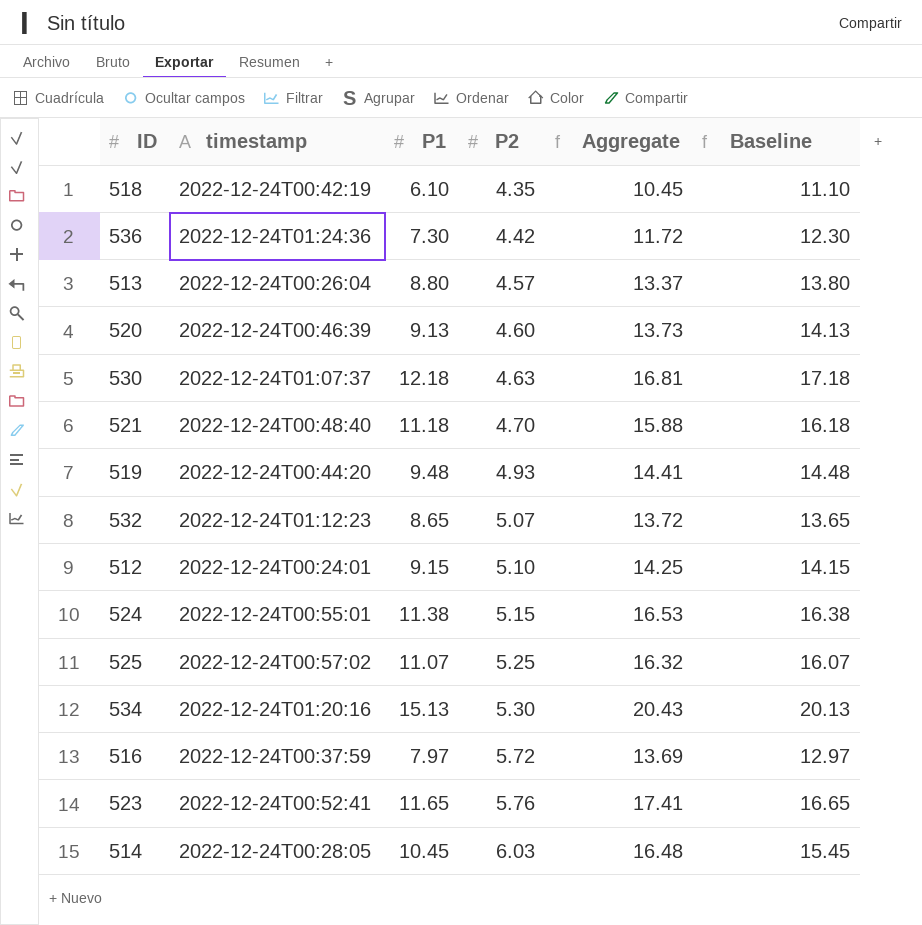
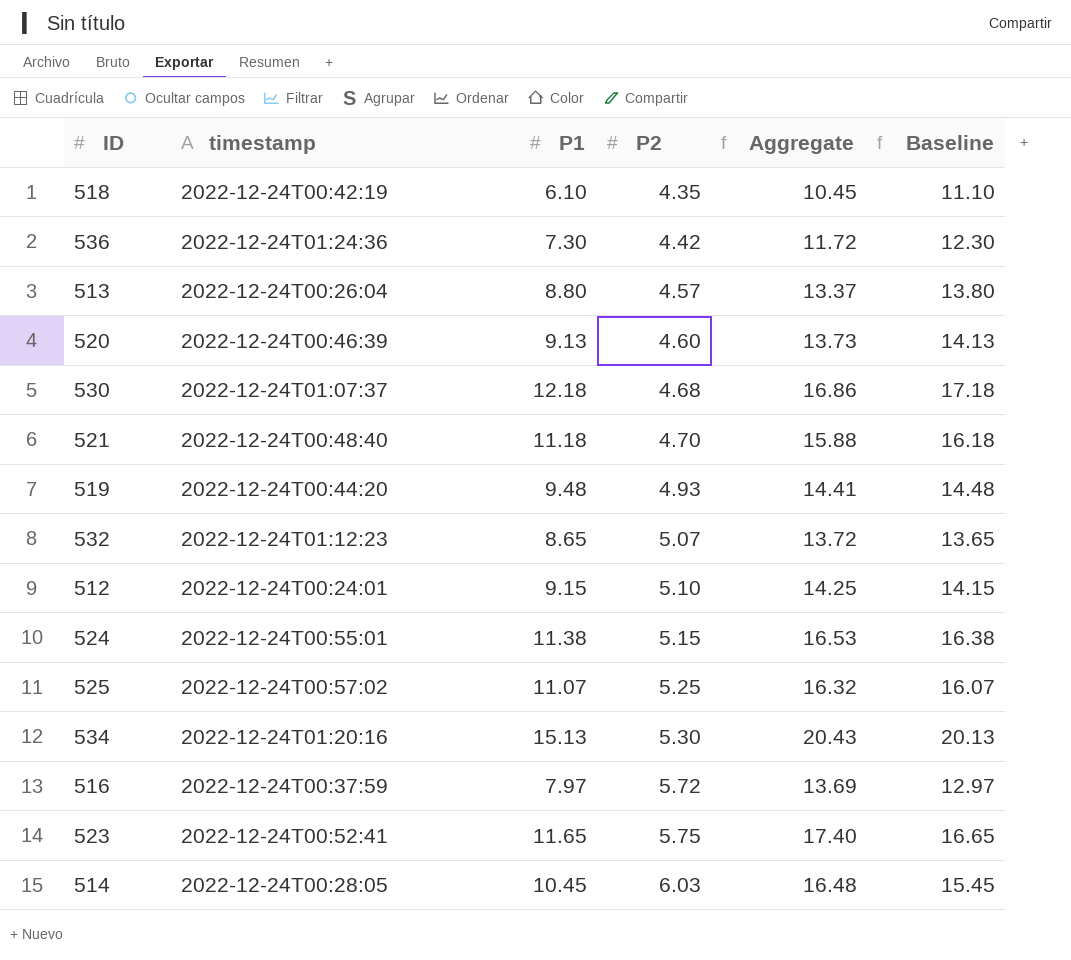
530 | P2: 4.63 -> 4.68
530 | Aggregate: 16.81 -> 16.86
523 | P2: 5.76 -> 5.75
523 | Aggregate: 17.41 -> 17.40

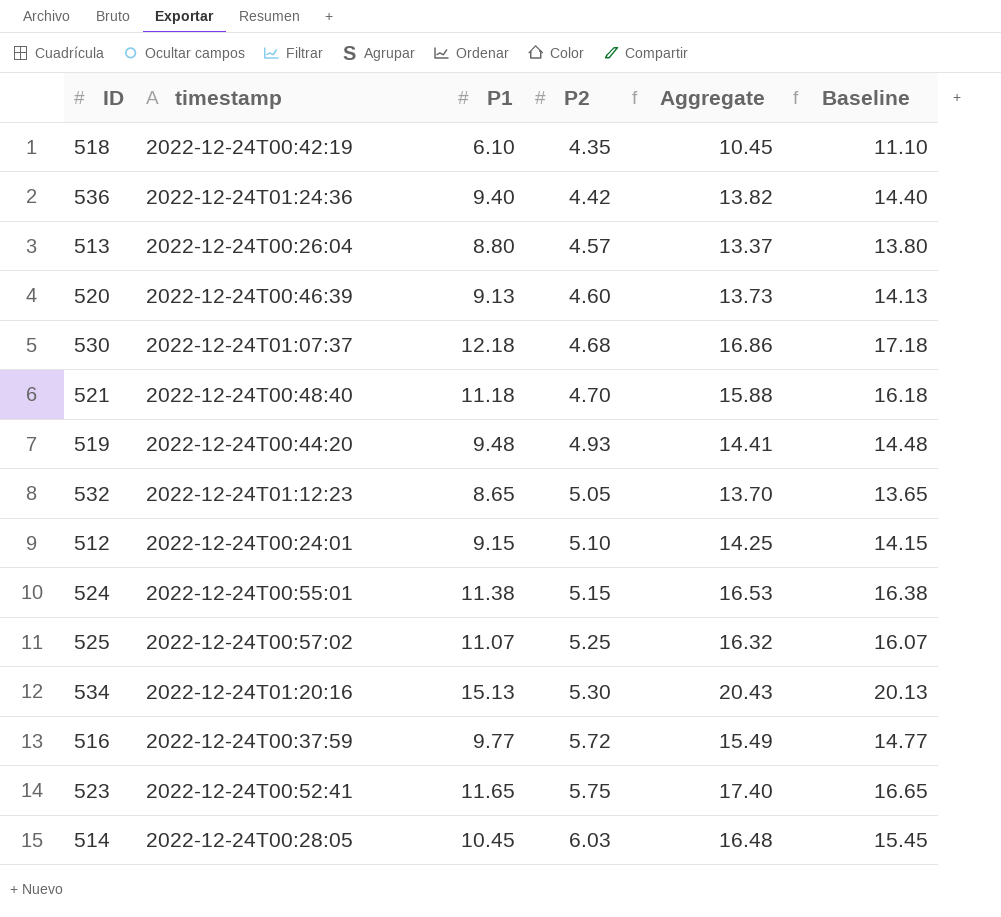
536 | P1: 7.30 -> 9.40
536 | Aggregate: 11.72 -> 13.82
536 | Baseline: 12.30 -> 14.40
532 | P2: 5.07 -> 5.05
532 | Aggregate: 13.72 -> 13.70
516 | P1: 7.97 -> 9.77
516 | Aggregate: 13.69 -> 15.49
516 | Baseline: 12.97 -> 14.77

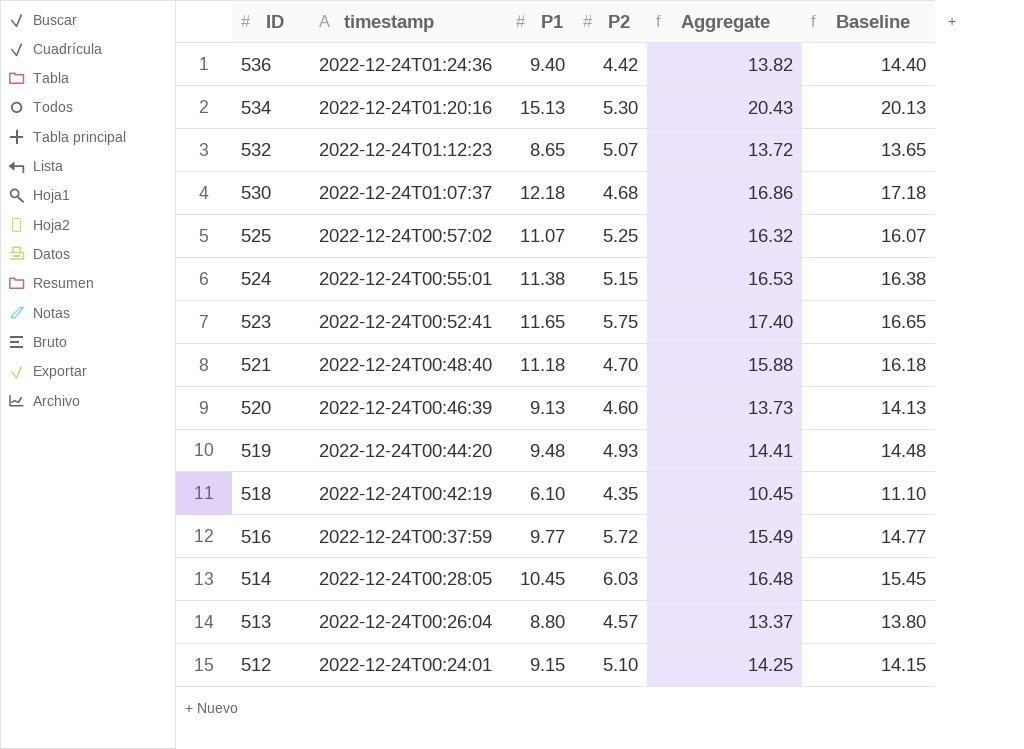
row order: P2 ascending -> ID descending
532 | P2: 5.05 -> 5.07
532 | Aggregate: 13.70 -> 13.72

